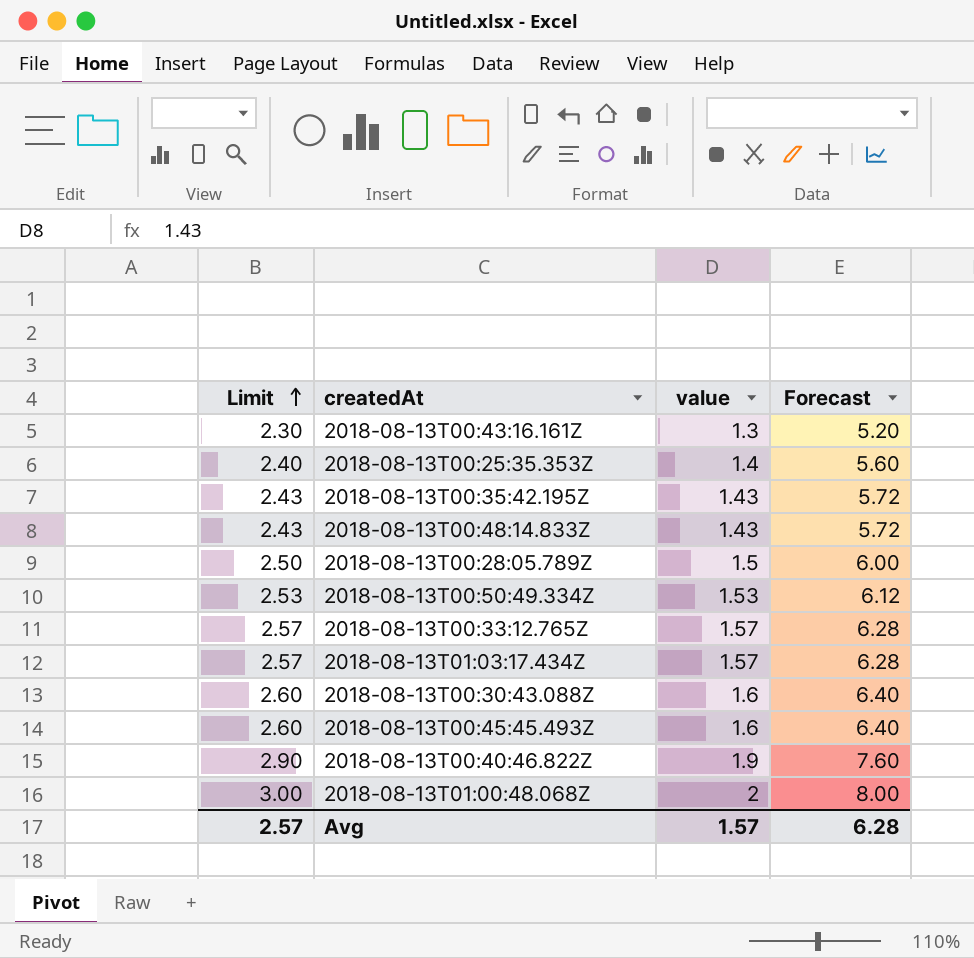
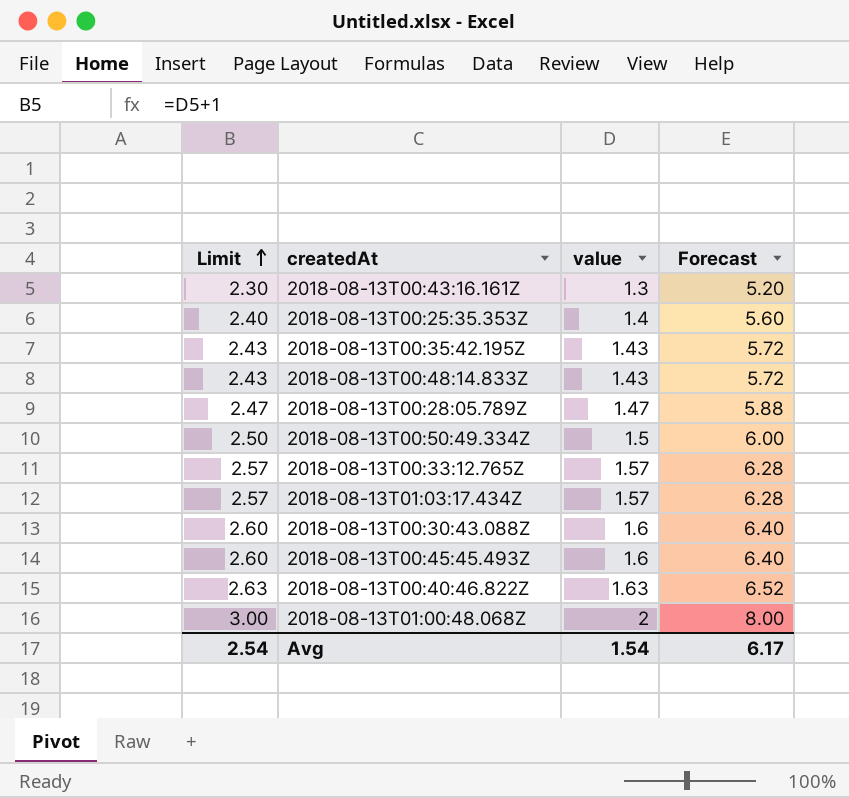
2018-08-13T00:28:05.789Z | Limit: 2.50 -> 2.47
2018-08-13T00:28:05.789Z | value: 1.5 -> 1.47
2018-08-13T00:28:05.789Z | Forecast: 6.00 -> 5.88
2018-08-13T00:50:49.334Z | Limit: 2.53 -> 2.50
2018-08-13T00:50:49.334Z | value: 1.53 -> 1.5
2018-08-13T00:50:49.334Z | Forecast: 6.12 -> 6.00
2018-08-13T00:40:46.822Z | Limit: 2.90 -> 2.63
2018-08-13T00:40:46.822Z | value: 1.9 -> 1.63
2018-08-13T00:40:46.822Z | Forecast: 7.60 -> 6.52
Avg | Limit: 2.57 -> 2.54
Avg | value: 1.57 -> 1.54
Avg | Forecast: 6.28 -> 6.17

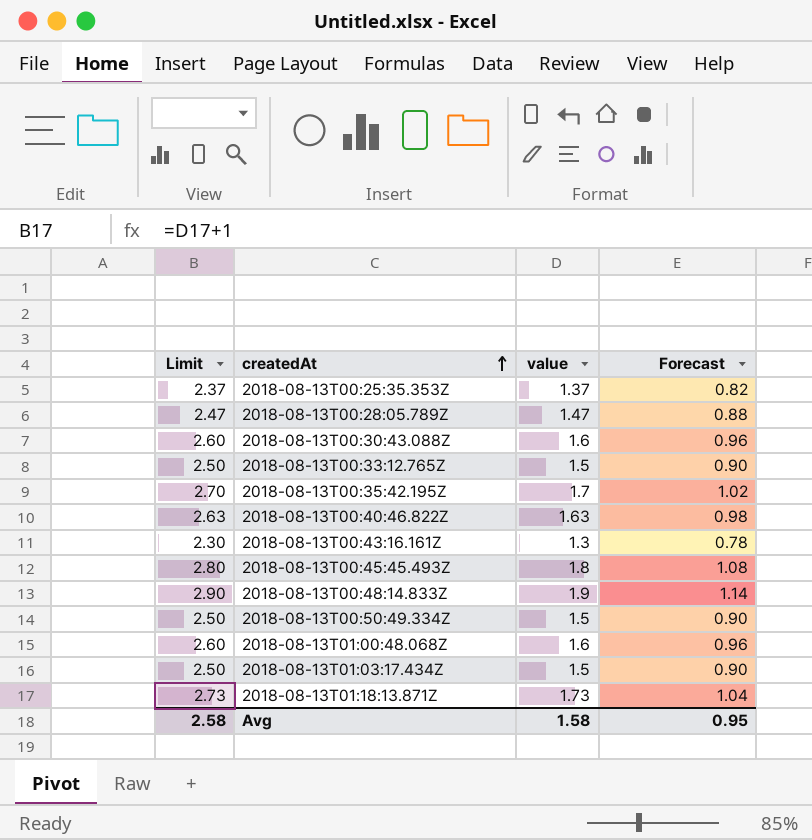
row order: Limit ascending -> createdAt ascending
column Forecast | formula: [value] * 4 -> [value] * 0.6
2018-08-13T00:25:35.353Z | Limit: 2.40 -> 2.37
2018-08-13T00:25:35.353Z | value: 1.4 -> 1.37
2018-08-13T00:33:12.765Z | Limit: 2.57 -> 2.50
2018-08-13T00:33:12.765Z | value: 1.57 -> 1.5
2018-08-13T00:35:42.195Z | Limit: 2.43 -> 2.70
2018-08-13T00:35:42.195Z | value: 1.43 -> 1.7
2018-08-13T00:45:45.493Z | Limit: 2.60 -> 2.80
2018-08-13T00:45:45.493Z | value: 1.6 -> 1.8
2018-08-13T00:48:14.833Z | Limit: 2.43 -> 2.90
2018-08-13T00:48:14.833Z | value: 1.43 -> 1.9
2018-08-13T01:00:48.068Z | Limit: 3.00 -> 2.60
2018-08-13T01:00:48.068Z | value: 2 -> 1.6
2018-08-13T01:03:17.434Z | Limit: 2.57 -> 2.50
2018-08-13T01:03:17.434Z | value: 1.57 -> 1.5
row 2018-08-13T01:18:13.871Z: none -> 2.73 | 1.73 | 1.04
Avg | Limit: 2.54 -> 2.58
Avg | value: 1.54 -> 1.58
Avg | Forecast: 6.17 -> 0.95

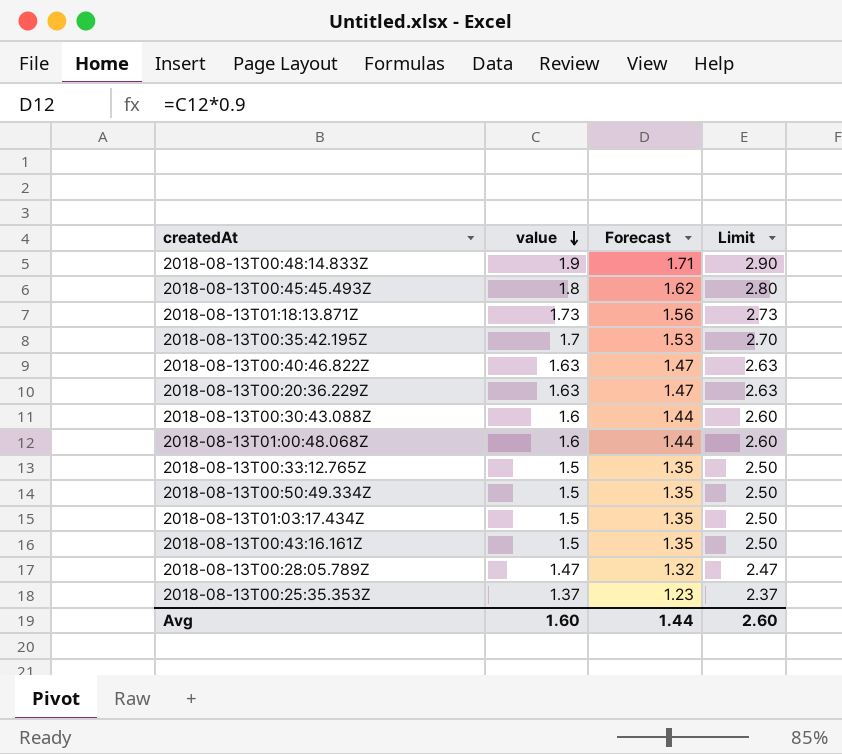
row order: createdAt ascending -> value descending
column Forecast | formula: [value] * 0.6 -> [value] * 0.9
column Limit | position: 1 -> 4
row 2018-08-13T00:20:36.229Z: none -> 1.63 | 1.47 | 2.63
2018-08-13T00:43:16.161Z | value: 1.3 -> 1.5
2018-08-13T00:43:16.161Z | Limit: 2.30 -> 2.50
Avg | value: 1.58 -> 1.60
Avg | Forecast: 0.95 -> 1.44
Avg | Limit: 2.58 -> 2.60

